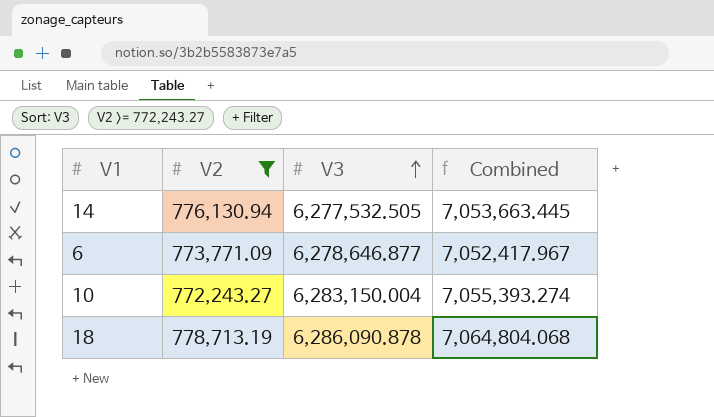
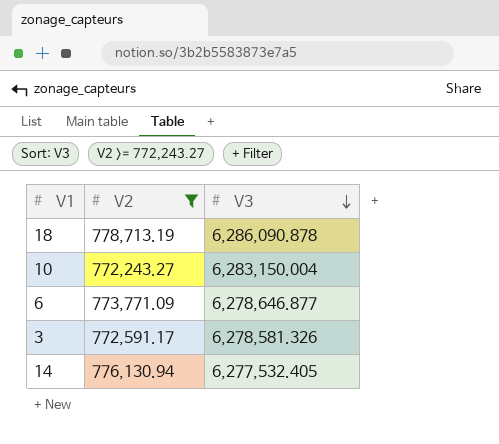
row order: V3 ascending -> V3 descending
column Combined | formula: [V2] + [V3] -> none
row 3: none -> 772,591.17 | 6,278,581.326
14 | V3: 6,277,532.505 -> 6,277,532.405

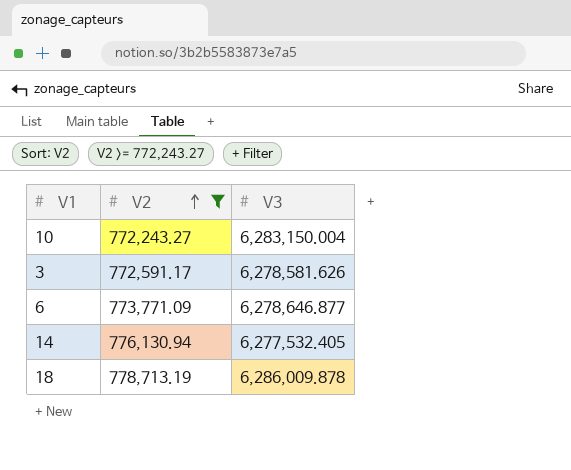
row order: V3 descending -> V2 ascending
3 | V3: 6,278,581.326 -> 6,278,581.626
18 | V3: 6,286,090.878 -> 6,286,009.878

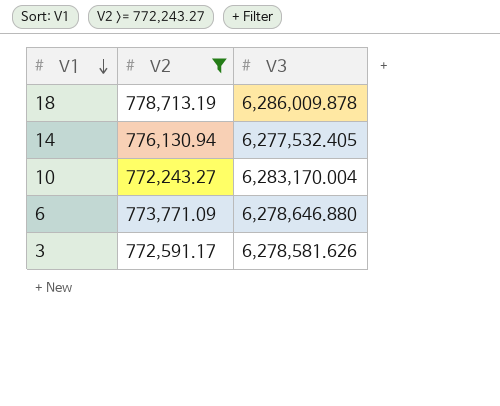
row order: V2 ascending -> V1 descending
10 | V3: 6,283,150.004 -> 6,283,170.004
6 | V3: 6,278,646.877 -> 6,278,646.880

